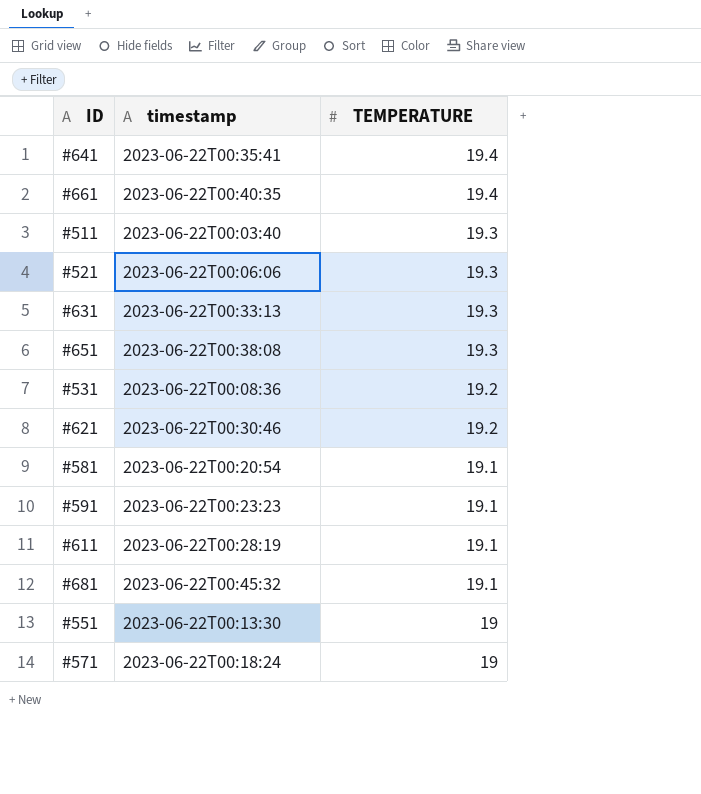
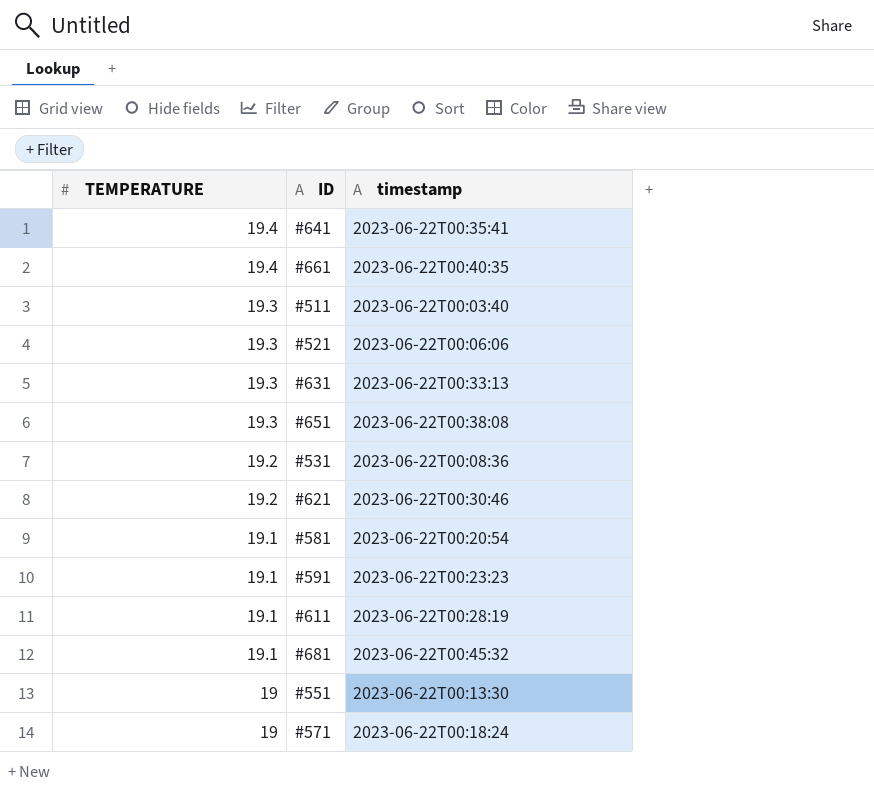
column TEMPERATURE | position: 3 -> 1

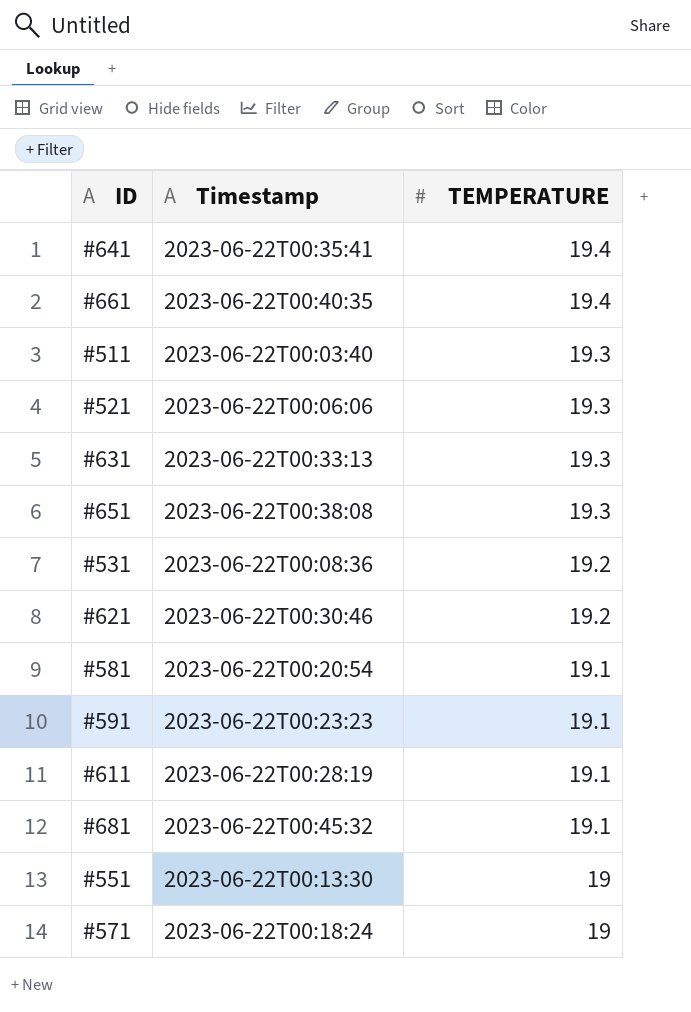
column name: timestamp -> Timestamp
column TEMPERATURE | position: 1 -> 3

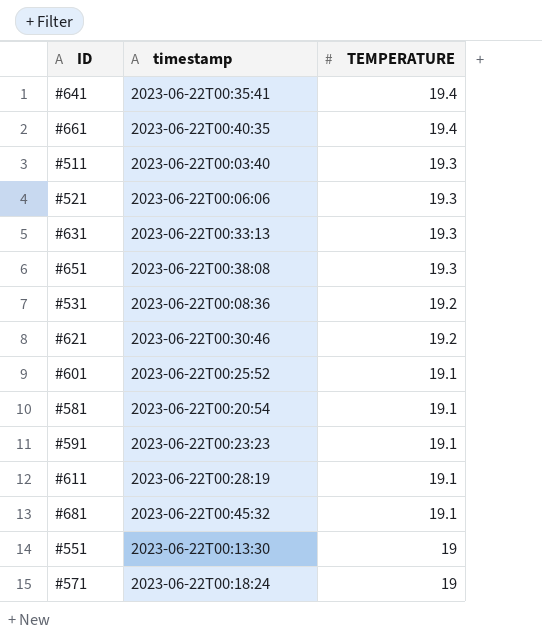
column name: Timestamp -> timestamp
row #601: none -> 2023-06-22T00:25:52 | 19.1

